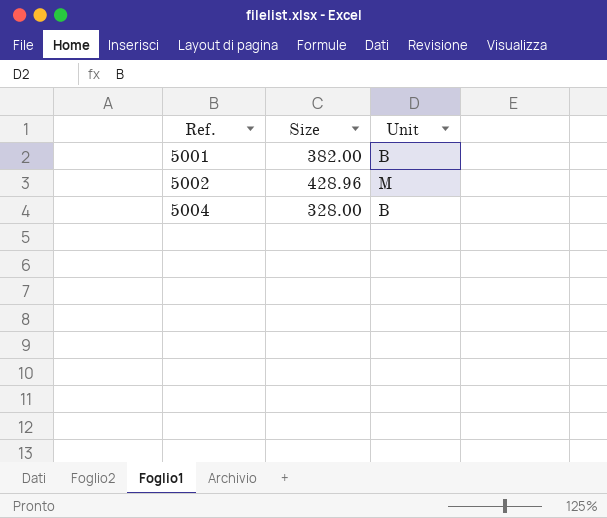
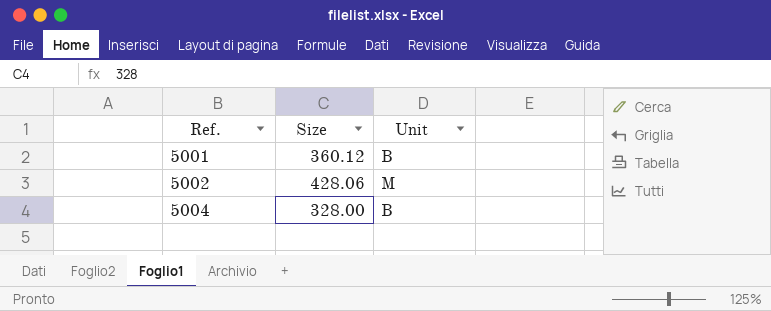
5001 | Size: 382.00 -> 360.12
5002 | Size: 428.96 -> 428.06

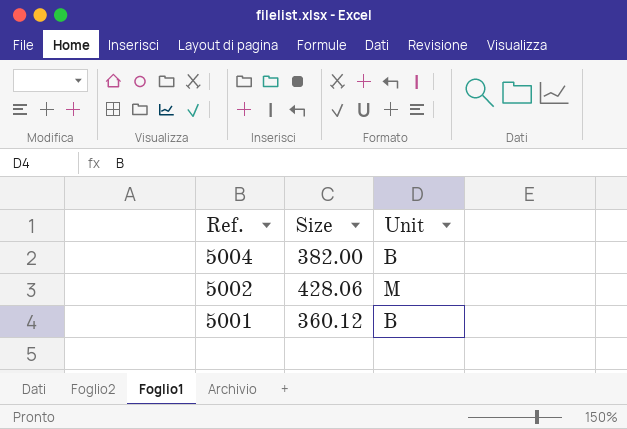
row order: Ref. ascending -> Ref. descending
5004 | Size: 328.00 -> 382.00

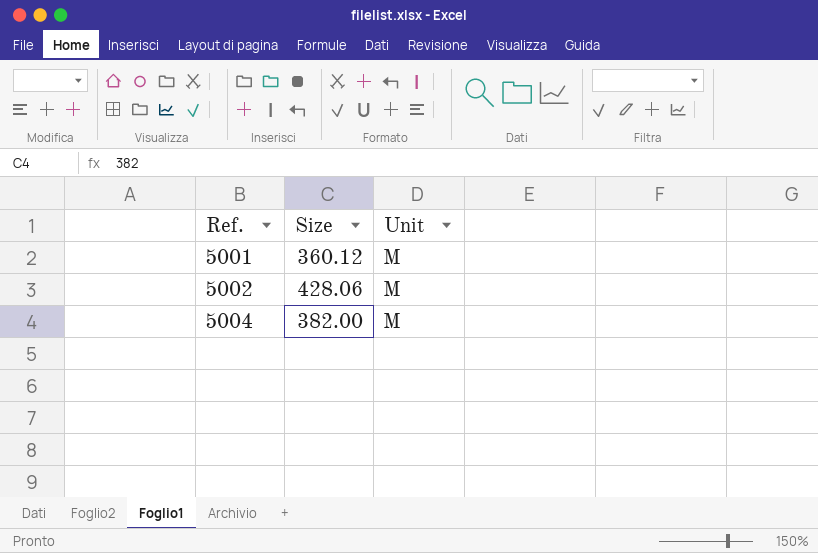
row order: Ref. descending -> Ref. ascending
5001 | Unit: B -> M
5004 | Unit: B -> M

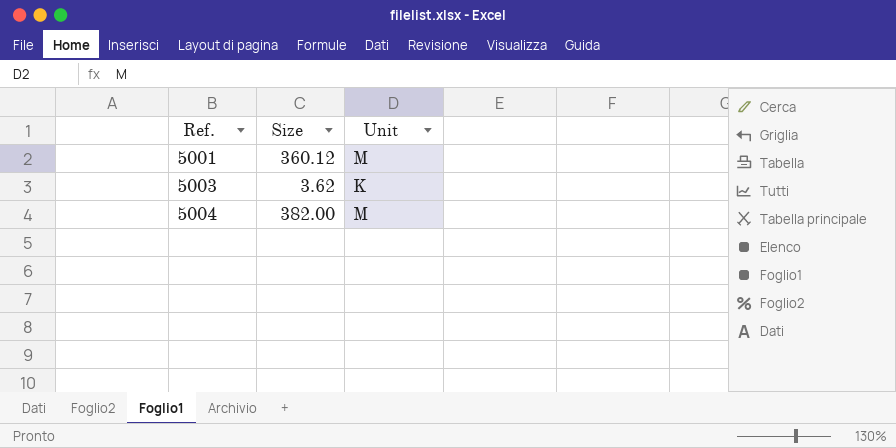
row 5002: 428.06 | M -> none
row 5003: none -> 3.62 | K

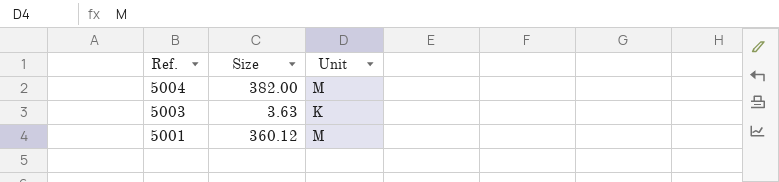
row order: Ref. ascending -> Ref. descending
5003 | Size: 3.62 -> 3.63

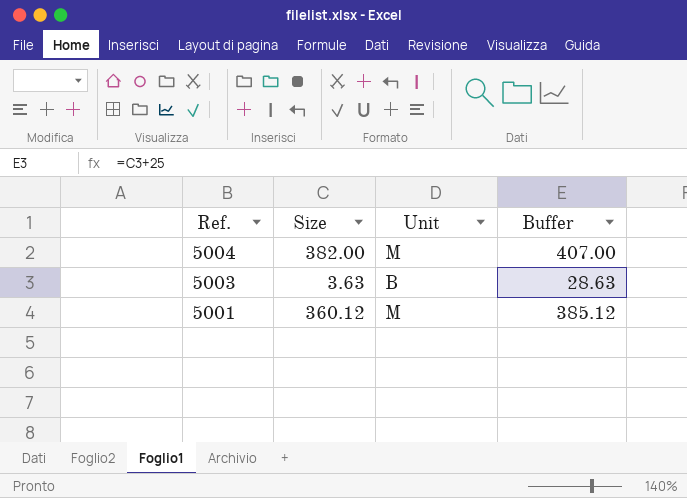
column Buffer | formula: none -> [Size] + 25
5003 | Unit: K -> B

